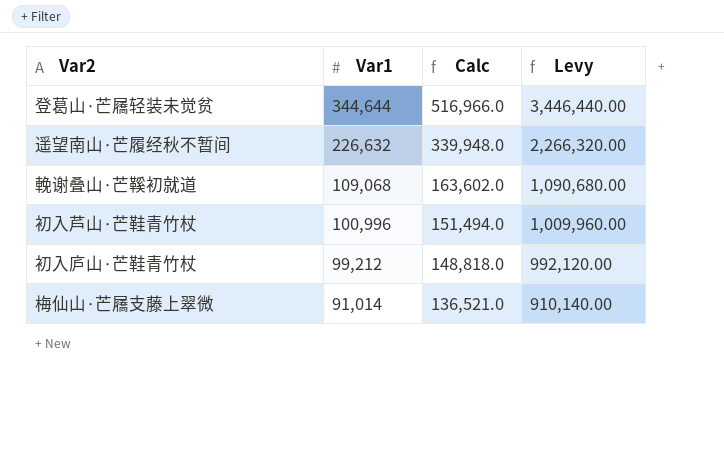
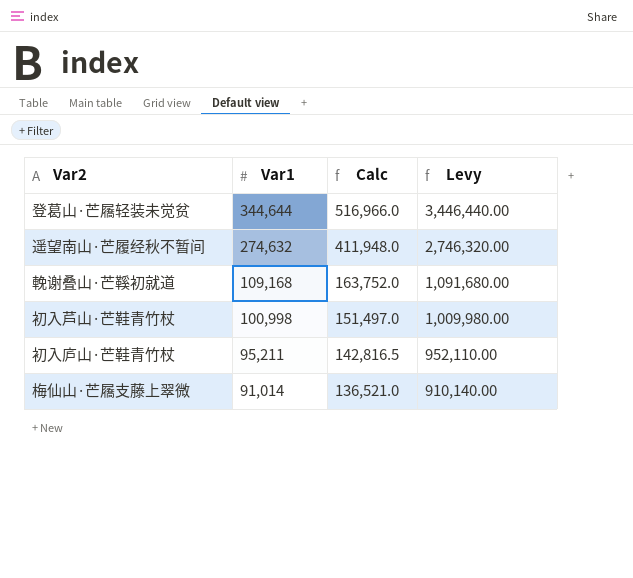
遥望南山·芒履经秋不暂间 | Var1: 226,632 -> 274,632
遥望南山·芒履经秋不暂间 | Calc: 339,948.0 -> 411,948.0
遥望南山·芒履经秋不暂间 | Levy: 2,266,320.00 -> 2,746,320.00
輓谢叠山·芒鞵初就道 | Var1: 109,068 -> 109,168
輓谢叠山·芒鞵初就道 | Calc: 163,602.0 -> 163,752.0
輓谢叠山·芒鞵初就道 | Levy: 1,090,680.00 -> 1,091,680.00
初入芦山·芒鞋青竹杖 | Var1: 100,996 -> 100,998
初入芦山·芒鞋青竹杖 | Calc: 151,494.0 -> 151,497.0
初入芦山·芒鞋青竹杖 | Levy: 1,009,960.00 -> 1,009,980.00
初入庐山·芒鞋青竹杖 | Var1: 99,212 -> 95,211
初入庐山·芒鞋青竹杖 | Calc: 148,818.0 -> 142,816.5
初入庐山·芒鞋青竹杖 | Levy: 992,120.00 -> 952,110.00

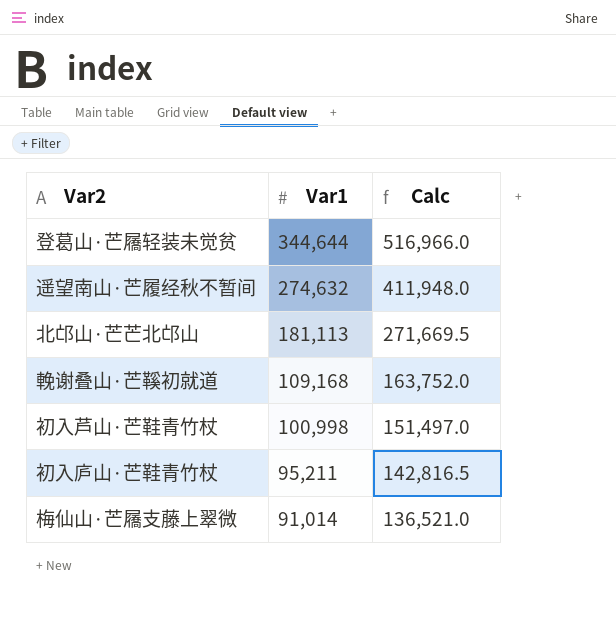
column Levy | formula: [Var1] * 10 -> none
row 北邙山·芒芒北邙山: none -> 181,113 | 271,669.5

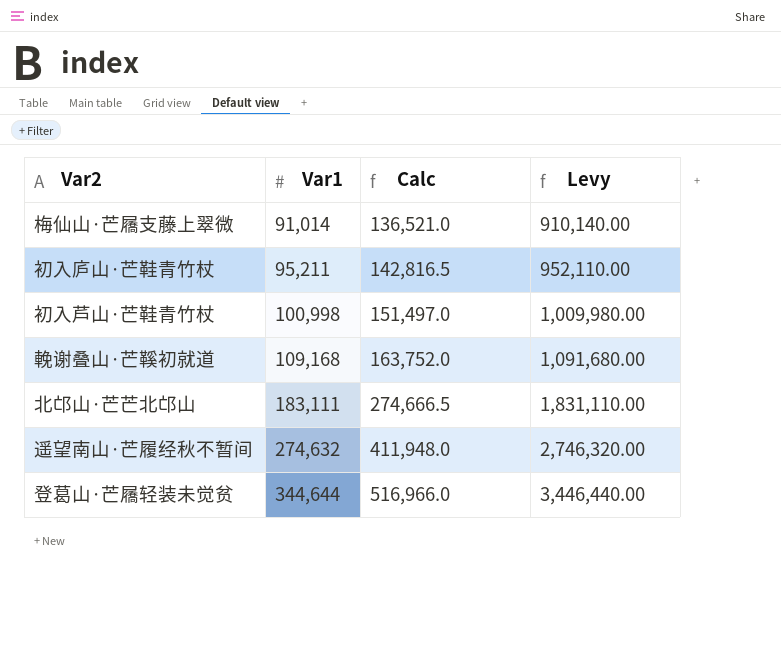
row order: Var1 descending -> Var1 ascending
column Levy | formula: none -> [Var1] * 10
北邙山·芒芒北邙山 | Var1: 181,113 -> 183,111
北邙山·芒芒北邙山 | Calc: 271,669.5 -> 274,666.5

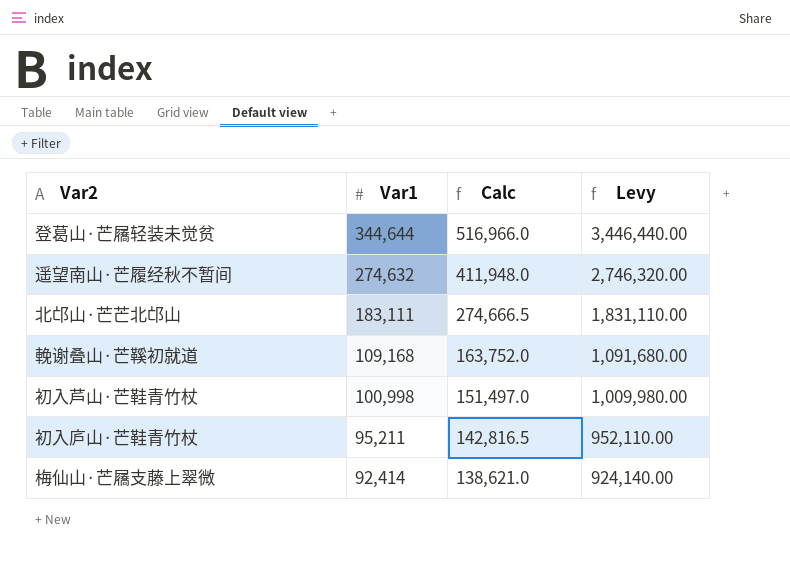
row order: Var1 ascending -> Var1 descending
梅仙山·芒屩支藤上翠微 | Var1: 91,014 -> 92,414
梅仙山·芒屩支藤上翠微 | Calc: 136,521.0 -> 138,621.0
梅仙山·芒屩支藤上翠微 | Levy: 910,140.00 -> 924,140.00

